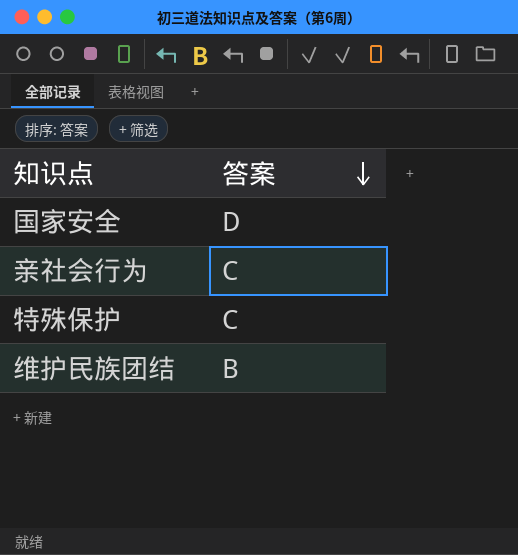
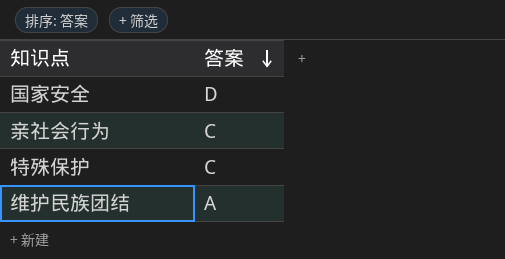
维护民族团结 | 答案: B -> A

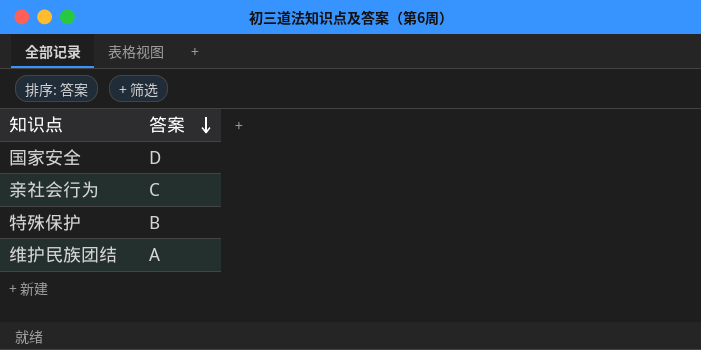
特殊保护 | 答案: C -> B

